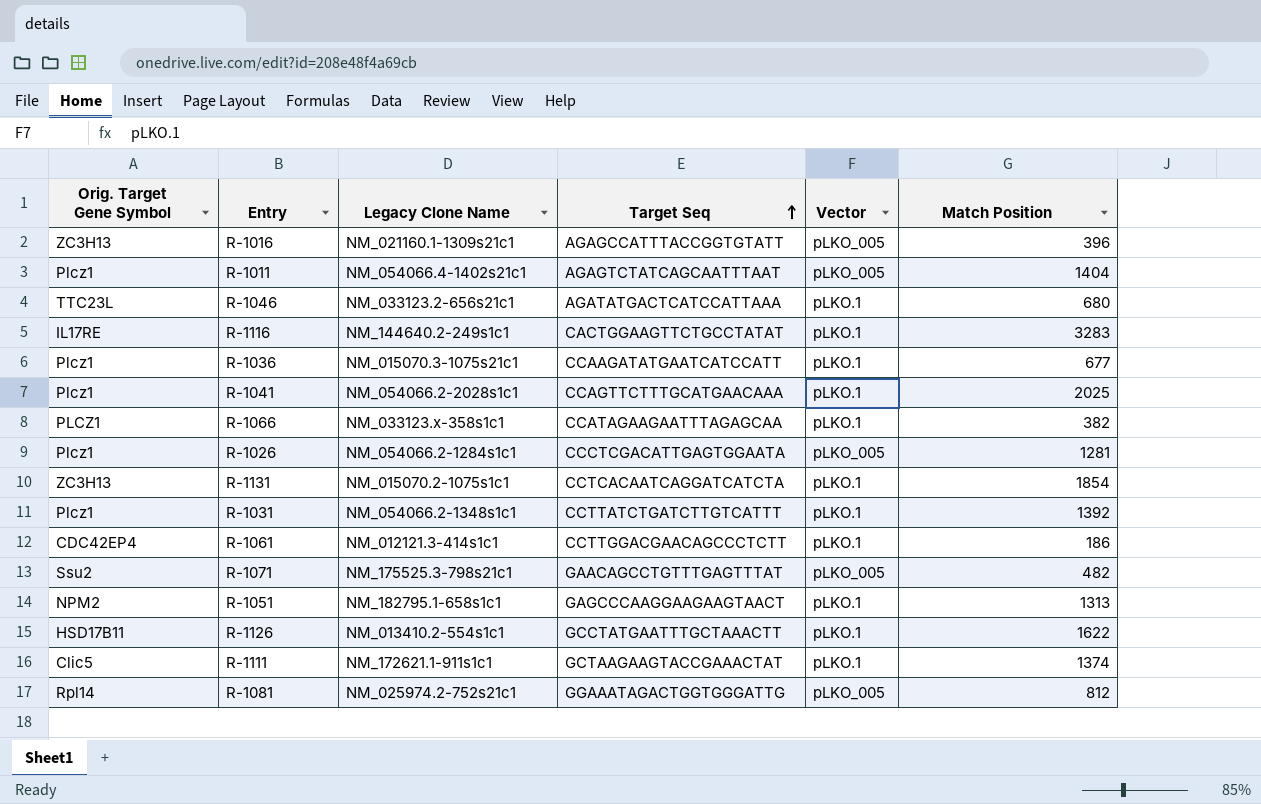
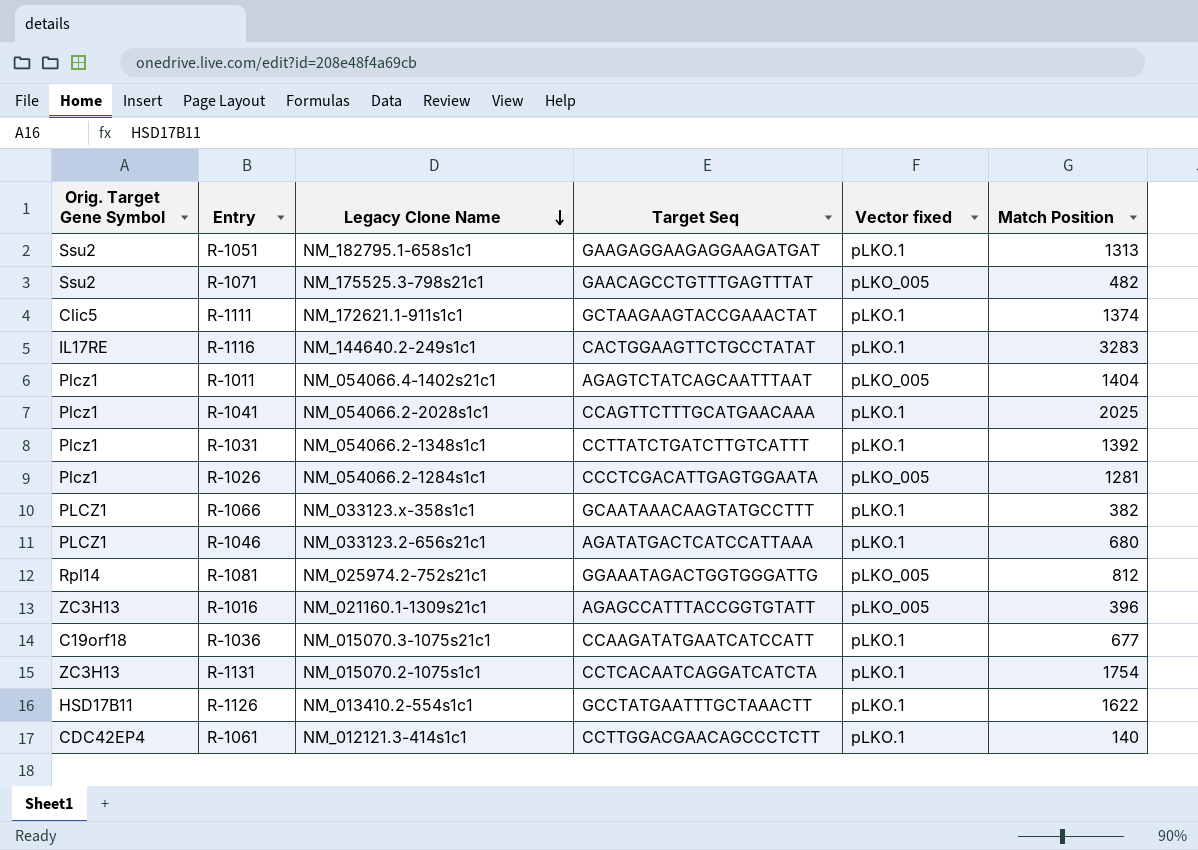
row order: Target Seq ascending -> Legacy Clone Name descending
column name: Vector -> Vector fixed
R-1051 | Orig. Target Gene Symbol: NPM2 -> Ssu2
R-1051 | Target Seq: GAGCCCAAGGAAGAAGTAACT -> GAAGAGGAAGAGGAAGATGAT
R-1066 | Target Seq: CCATAGAAGAATTTAGAGCAA -> GCAATAAACAAGTATGCCTTT
R-1046 | Orig. Target Gene Symbol: TTC23L -> PLCZ1
R-1036 | Orig. Target Gene Symbol: Plcz1 -> C19orf18
R-1131 | Match Position: 1854 -> 1754
R-1061 | Match Position: 186 -> 140

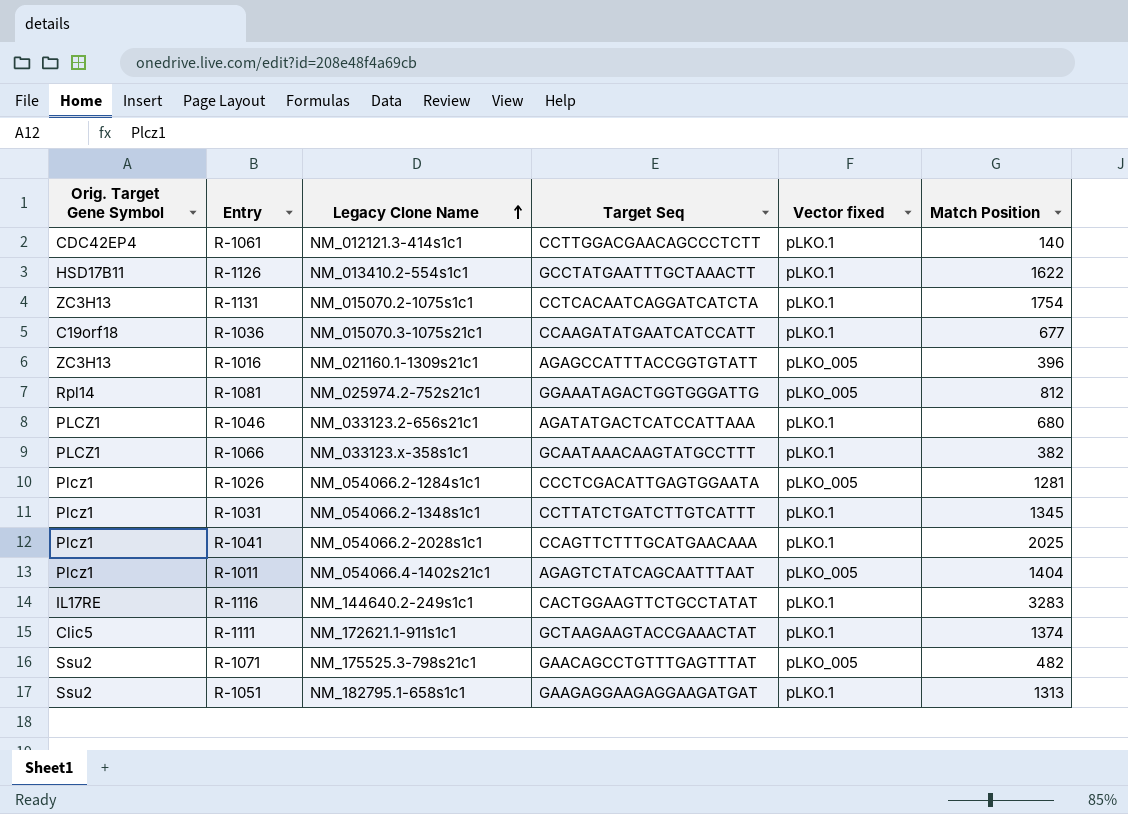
row order: Legacy Clone Name descending -> Legacy Clone Name ascending
R-1031 | Match Position: 1392 -> 1345

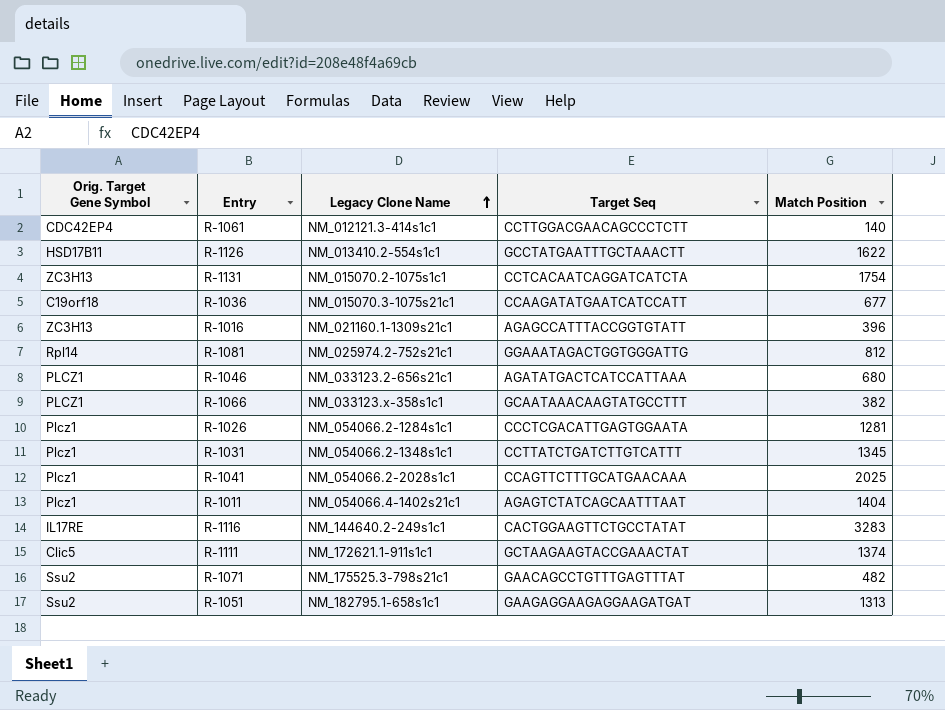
column Vector fixed | position: 5 -> none

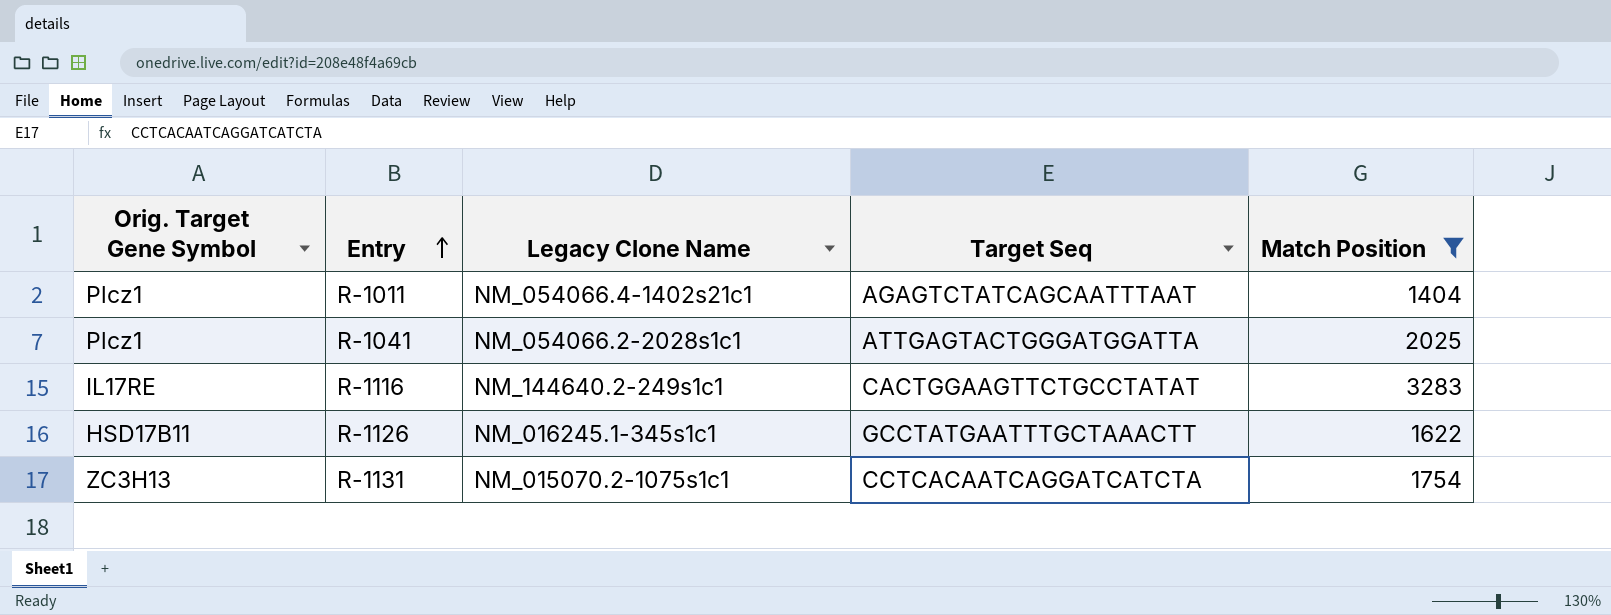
filter: none -> Match Position >= 1404
row order: Legacy Clone Name ascending -> Entry ascending
R-1041 | Target Seq: CCAGTTCTTTGCATGAACAAA -> ATTGAGTACTGGGATGGATTA
R-1126 | Legacy Clone Name: NM_013410.2-554s1c1 -> NM_016245.1-345s1c1

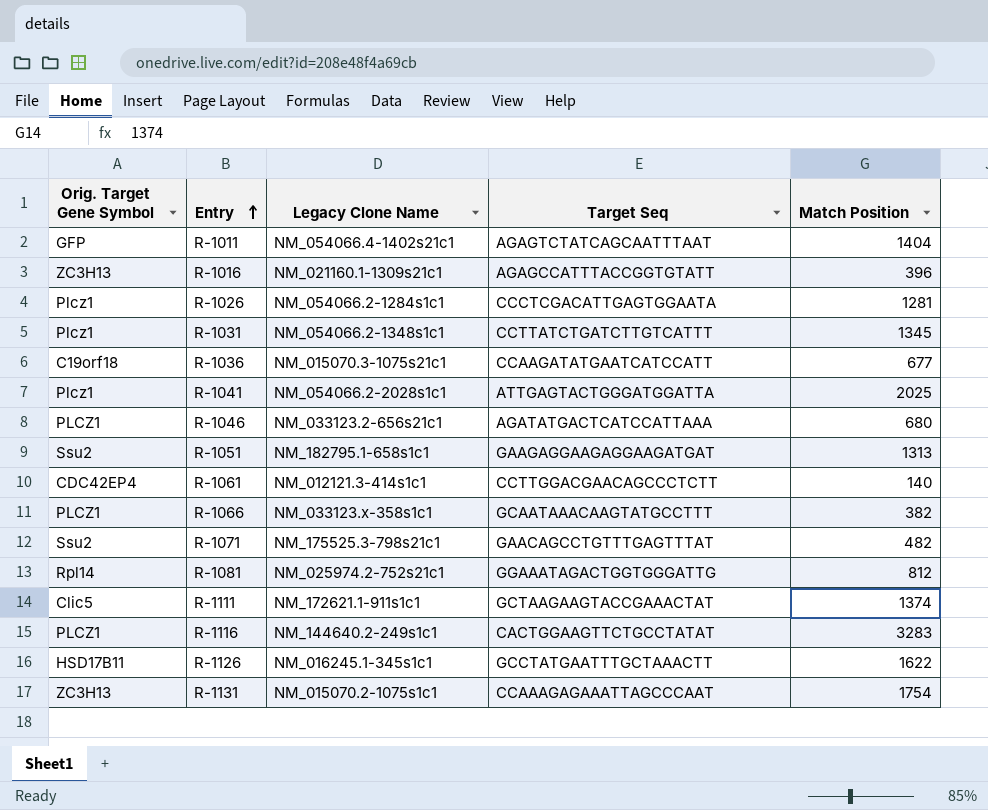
filter: Match Position >= 1404 -> none
R-1011 | Orig. Target Gene Symbol: Plcz1 -> GFP
R-1116 | Orig. Target Gene Symbol: IL17RE -> PLCZ1
R-1131 | Target Seq: CCTCACAATCAGGATCATCTA -> CCAAAGAGAAATTAGCCCAAT

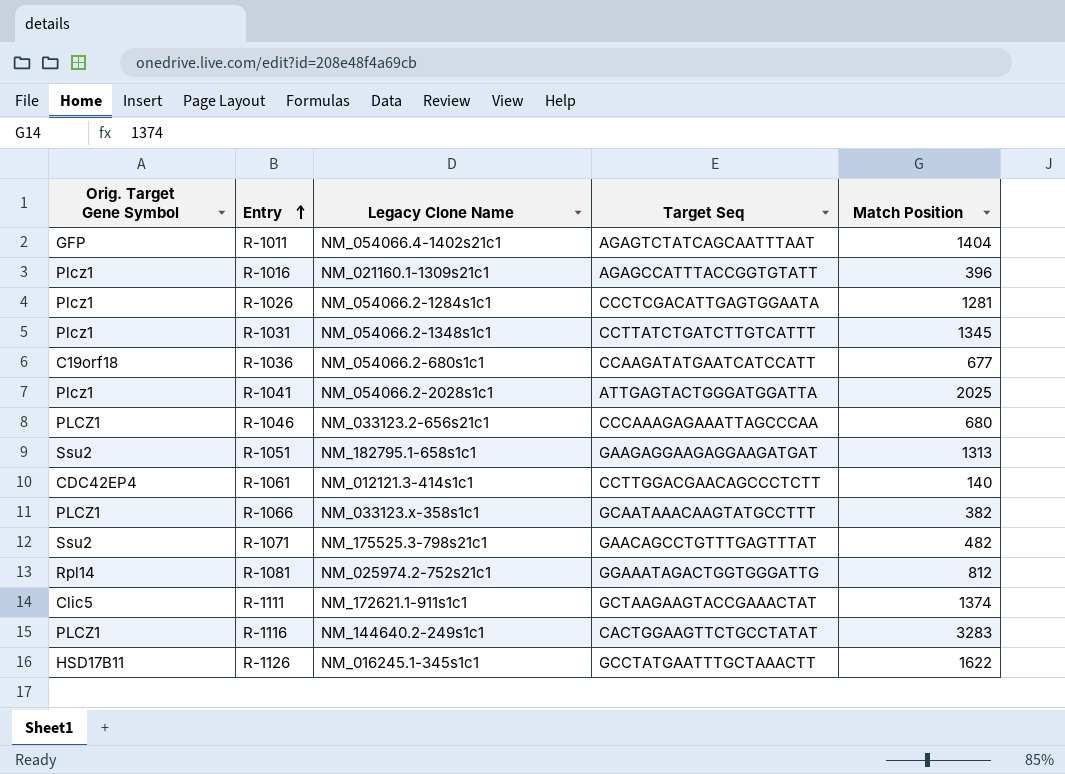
row R-1131: ZC3H13 | NM_015070.2-1075s1c1 | CCAAAGAGAAATTAGCCCAAT | 1754 -> none
R-1016 | Orig. Target Gene Symbol: ZC3H13 -> Plcz1
R-1036 | Legacy Clone Name: NM_015070.3-1075s21c1 -> NM_054066.2-680s1c1
R-1046 | Target Seq: AGATATGACTCATCCATTAAA -> CCCAAAGAGAAATTAGCCCAA

